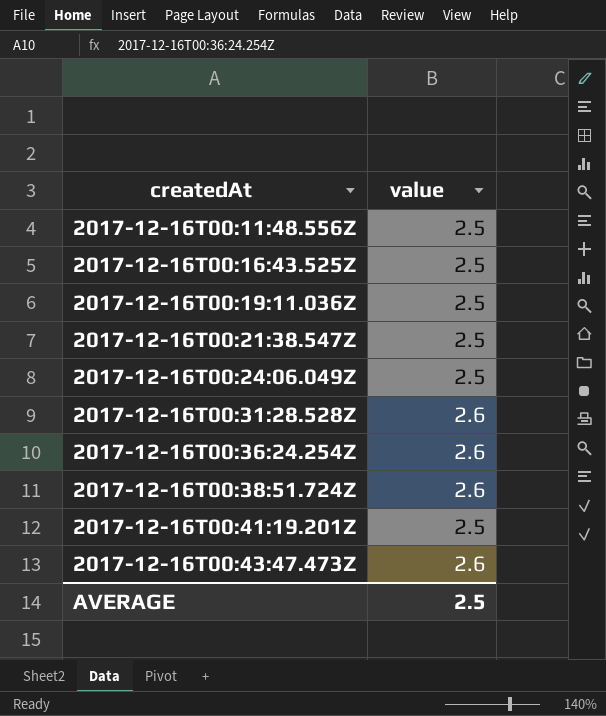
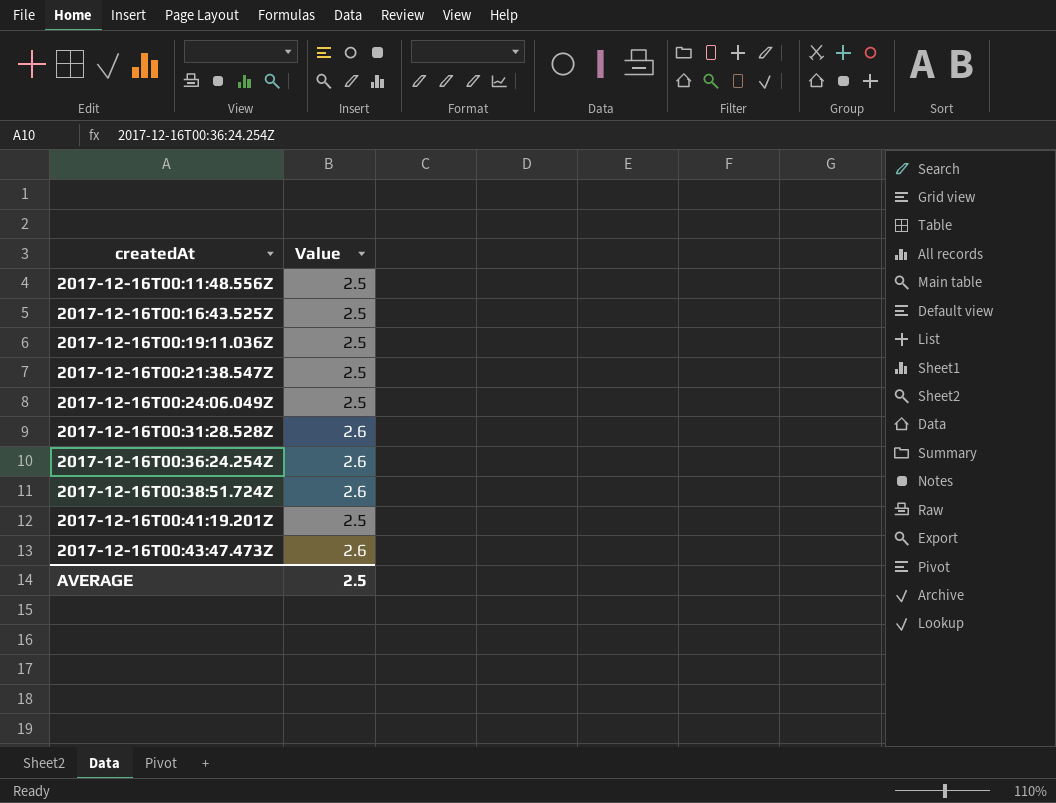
column name: value -> Value

